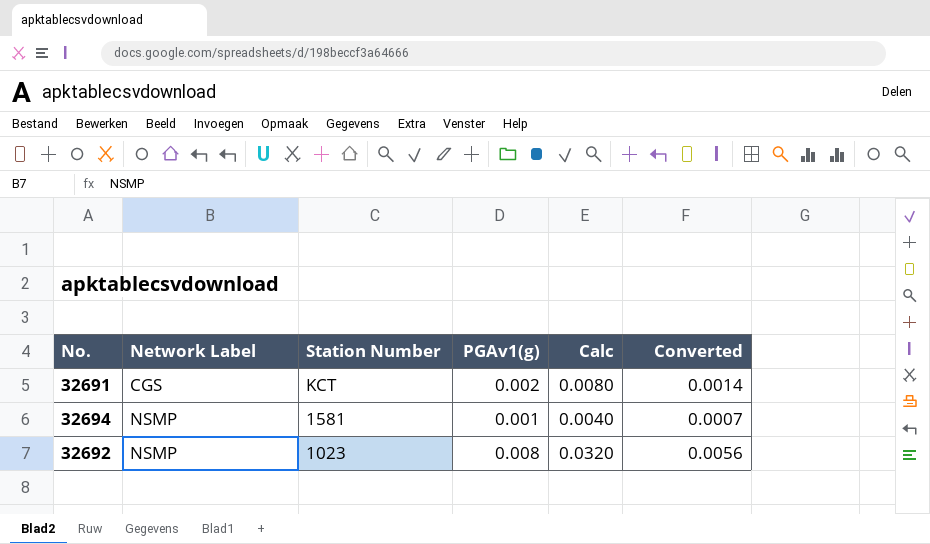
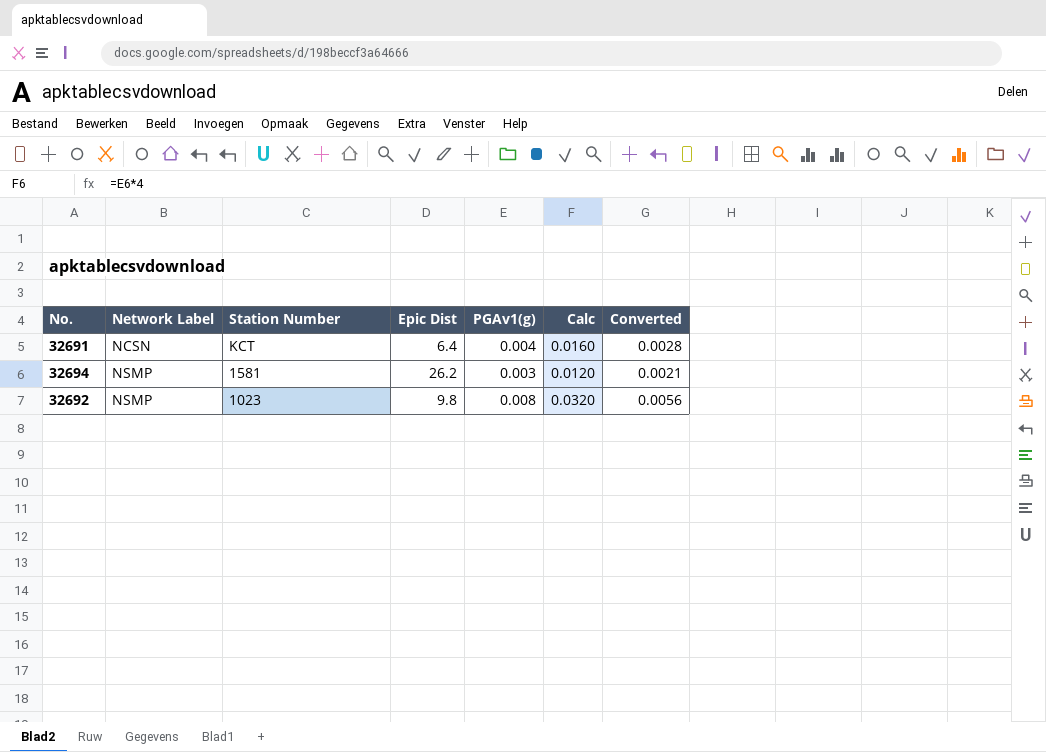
column Epic Dist | position: none -> 4
32691 | Network Label: CGS -> NCSN
32691 | PGAv1(g): 0.002 -> 0.004
32691 | Calc: 0.0080 -> 0.0160
32691 | Converted: 0.0014 -> 0.0028
32694 | PGAv1(g): 0.001 -> 0.003
32694 | Calc: 0.0040 -> 0.0120
32694 | Converted: 0.0007 -> 0.0021

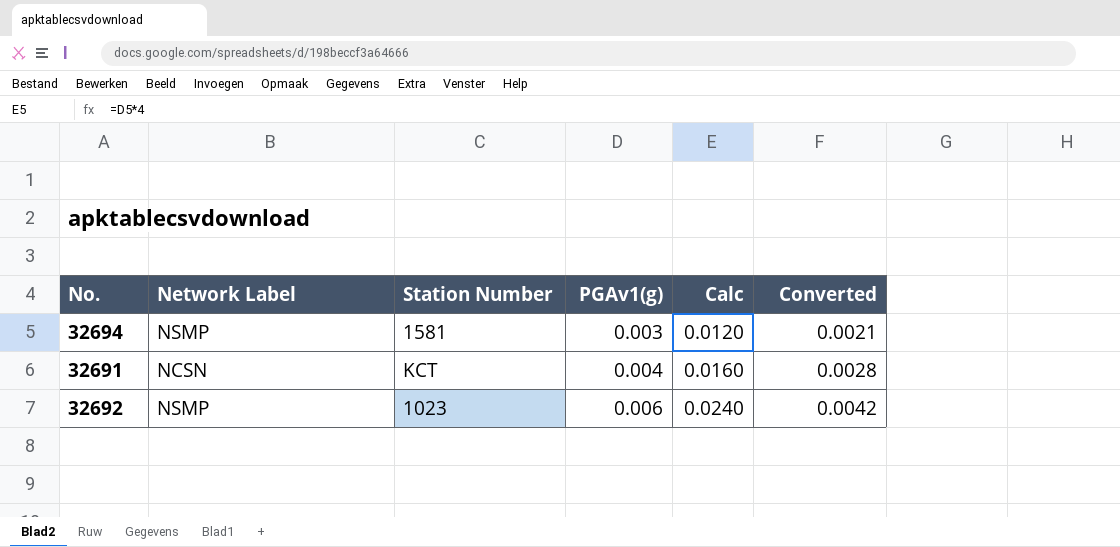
row order: Network Label ascending -> PGAv1(g) ascending
column Epic Dist | position: 4 -> none
32692 | PGAv1(g): 0.008 -> 0.006
32692 | Calc: 0.0320 -> 0.0240
32692 | Converted: 0.0056 -> 0.0042

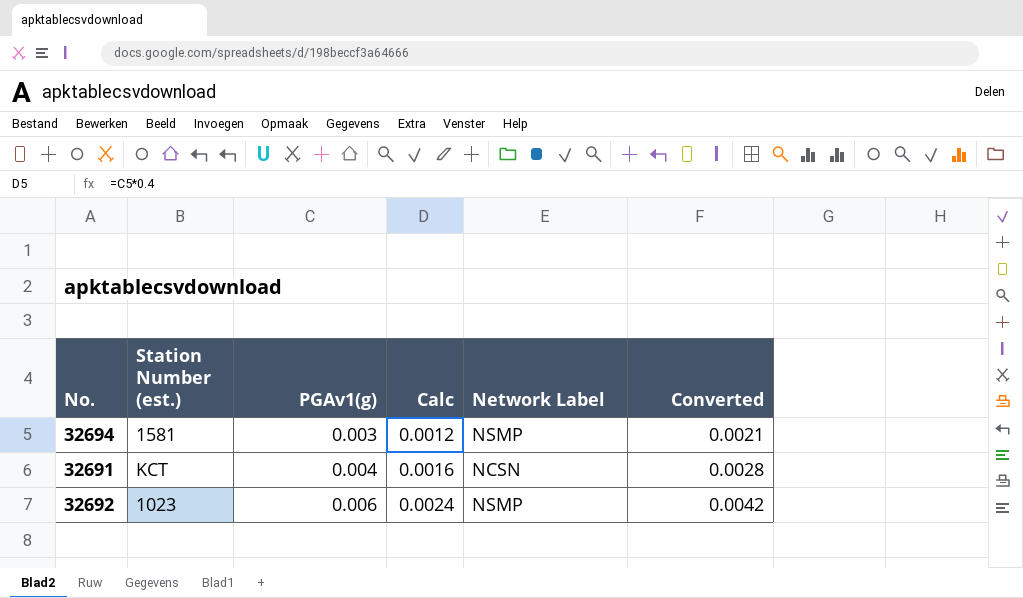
column name: Station Number -> Station Number (est.)
column Calc | formula: [PGAv1(g)] * 4 -> [PGAv1(g)] * 0.4
column Network Label | position: 2 -> 5

